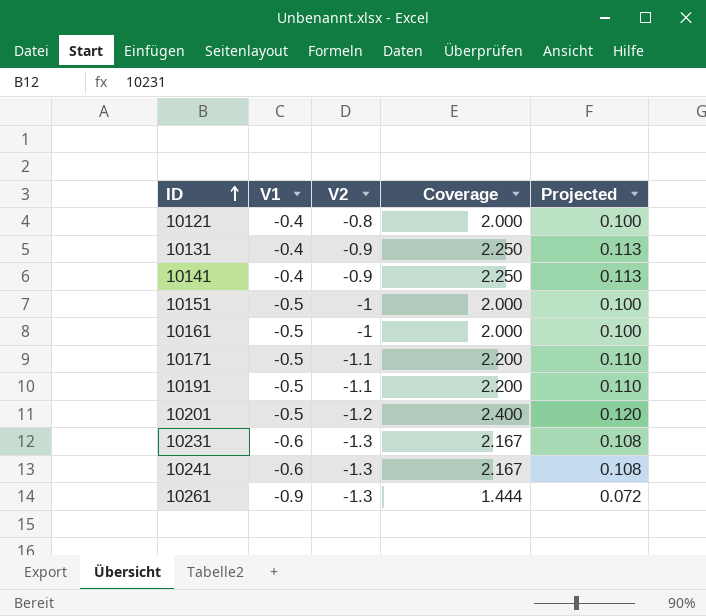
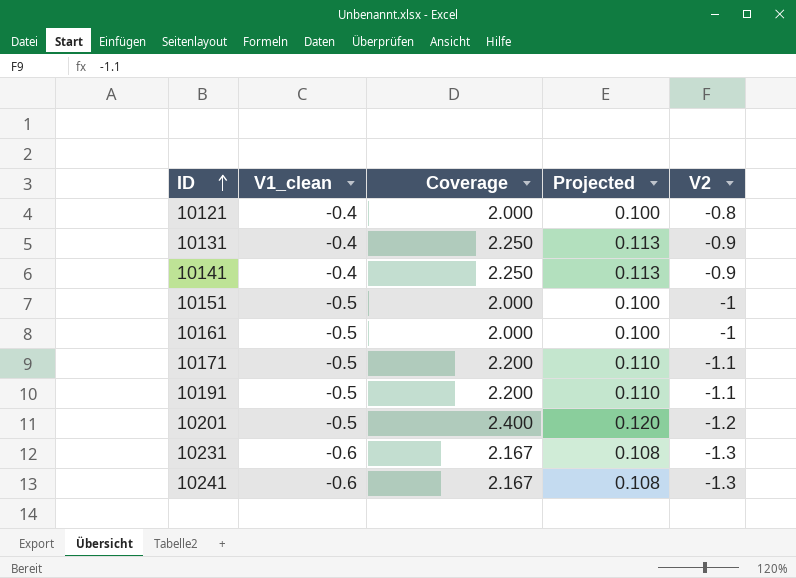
column name: V1 -> V1_clean
column V2 | position: 3 -> 5
row 10261: -0.9 | -1.3 | 1.444 | 0.072 -> none

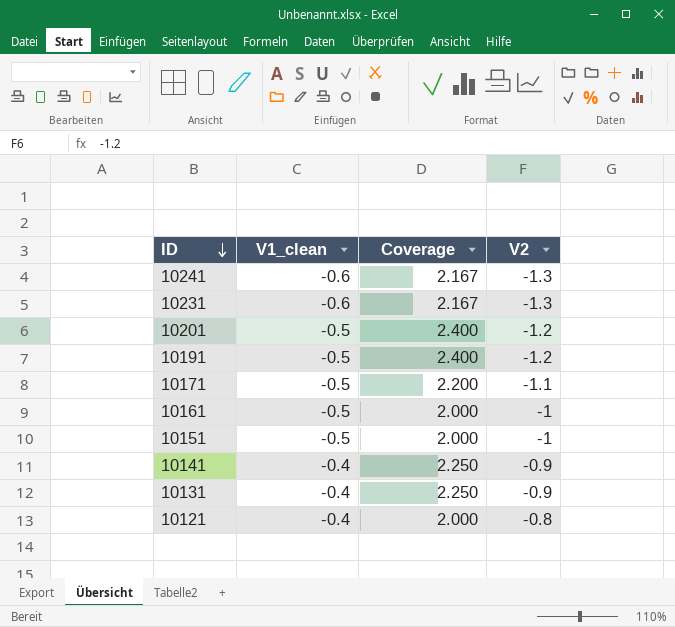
row order: ID ascending -> ID descending
column Projected | formula: [Coverage] * 0.05 -> none
10191 | Coverage: 2.200 -> 2.400
10191 | V2: -1.1 -> -1.2

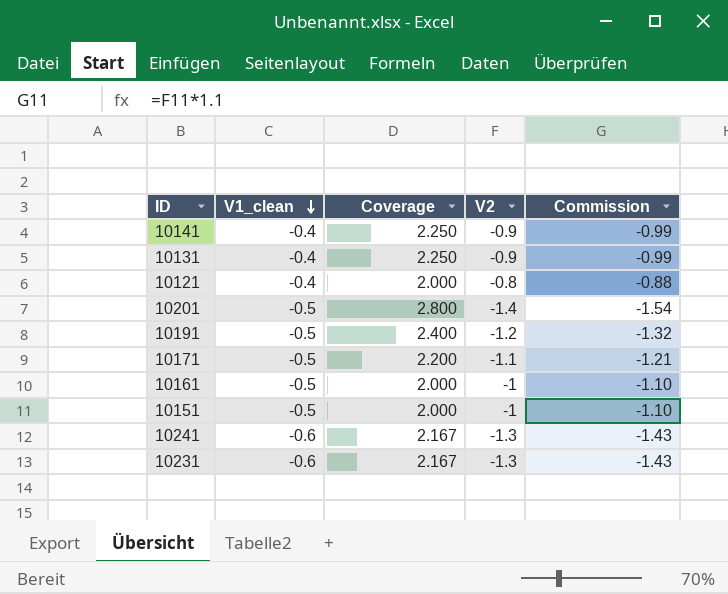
row order: ID descending -> V1_clean descending
column Commission | formula: none -> [V2] * 1.1
10201 | Coverage: 2.400 -> 2.800
10201 | V2: -1.2 -> -1.4

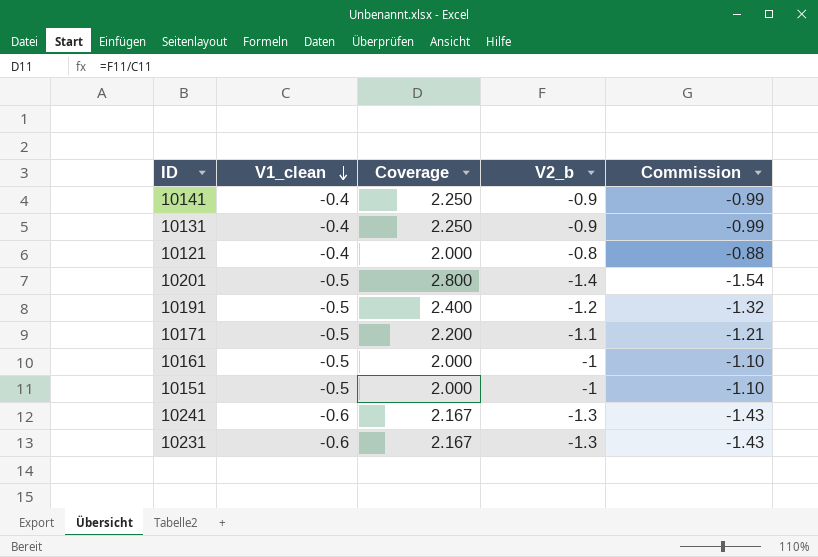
column name: V2 -> V2_b

